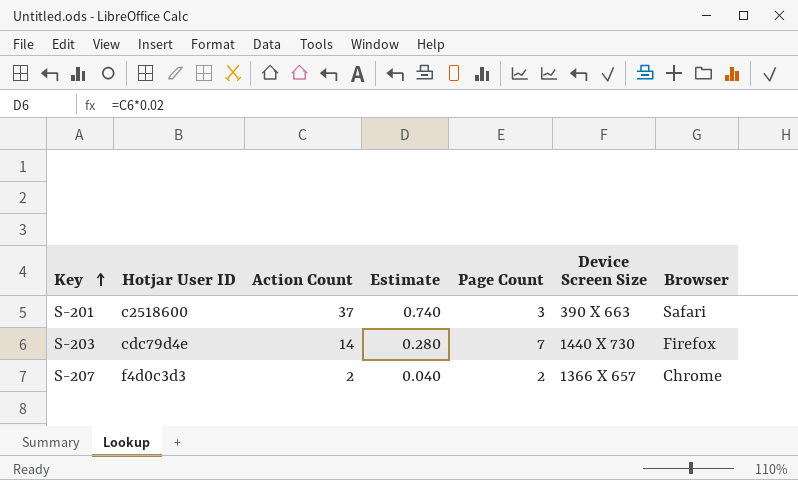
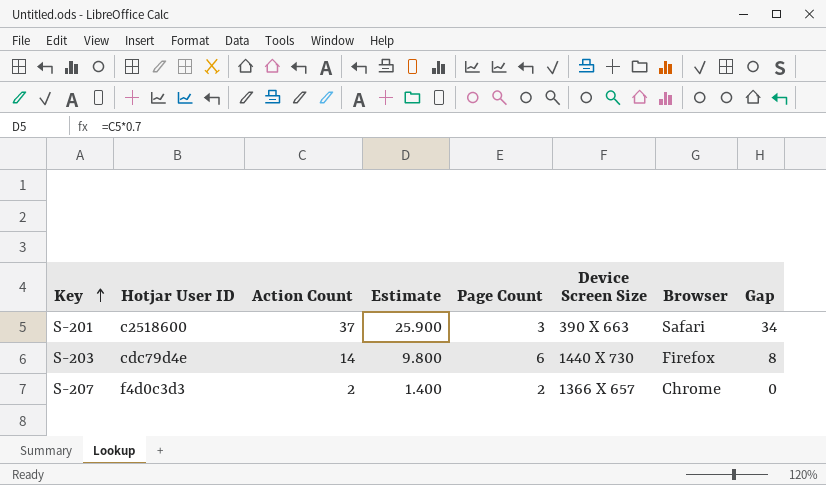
column Estimate | formula: [Action Count] * 0.02 -> [Action Count] * 0.7
column Gap | formula: none -> [Action Count] - [Page Count]
S-203 | Page Count: 7 -> 6

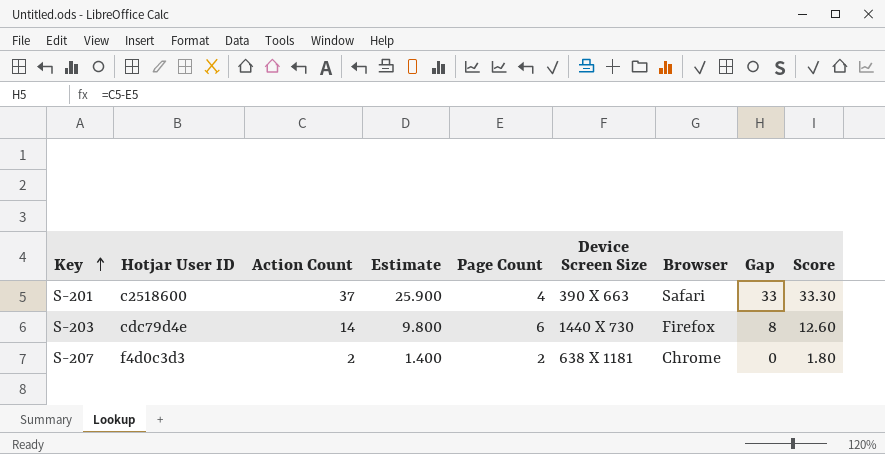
column Score | formula: none -> [Action Count] * 0.9
S-201 | Page Count: 3 -> 4
S-201 | Gap: 34 -> 33
S-207 | Device Screen Size: 1366 X 657 -> 638 X 1181

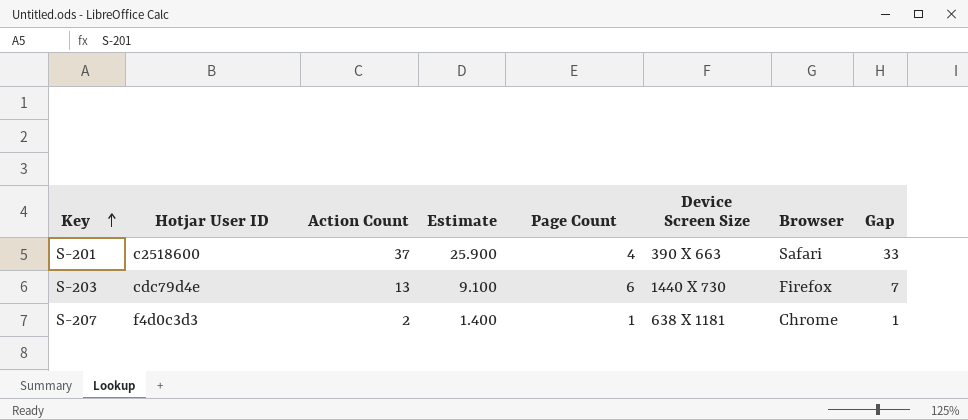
column Score | formula: [Action Count] * 0.9 -> none
S-203 | Action Count: 14 -> 13
S-203 | Estimate: 9.800 -> 9.100
S-203 | Gap: 8 -> 7
S-207 | Page Count: 2 -> 1
S-207 | Gap: 0 -> 1

